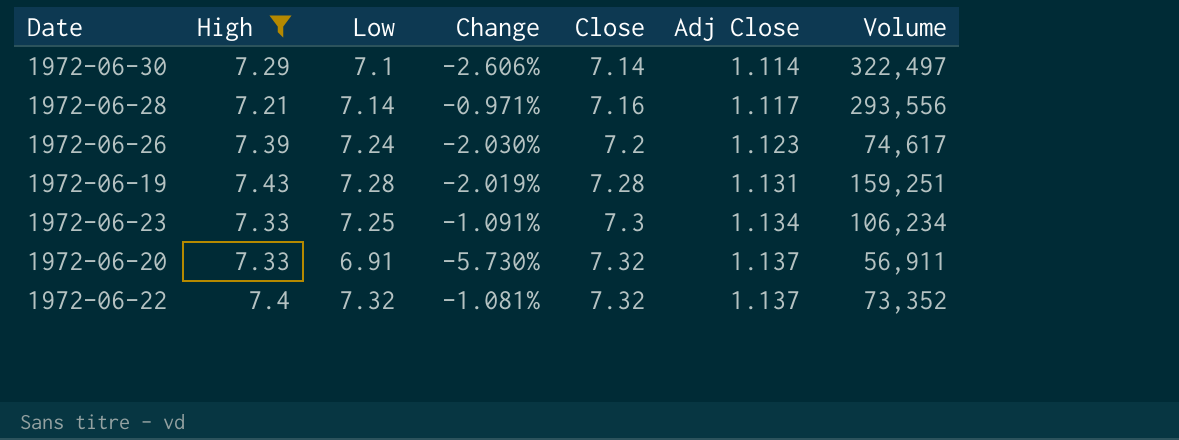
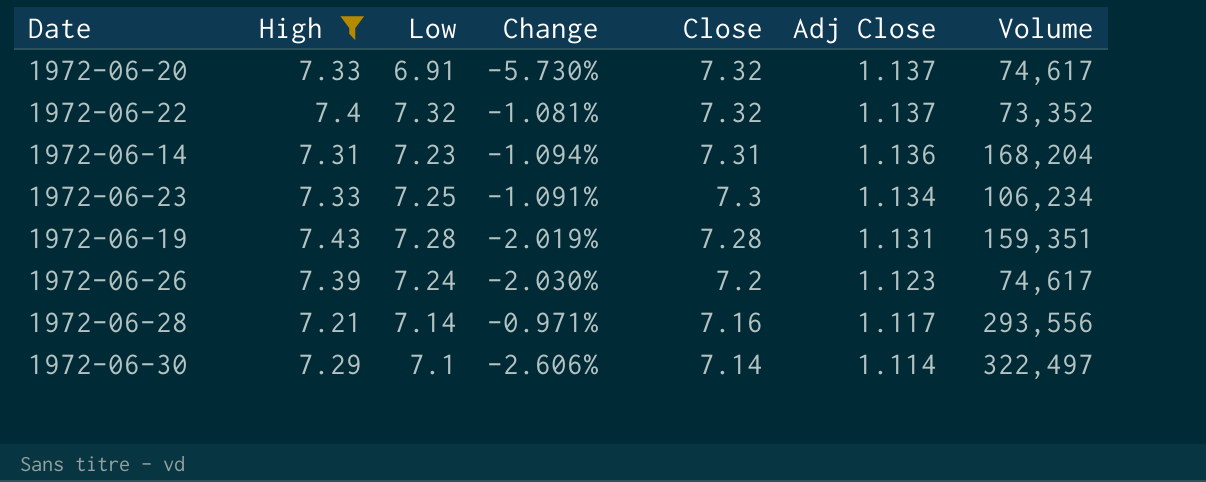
row order: Close ascending -> Close descending
1972-06-20 | Volume: 56,911 -> 74,617
row 1972-06-14: none -> 7.31 | 7.23 | -1.094% | 7.31 | 1.136 | 168,204
1972-06-19 | Volume: 159,251 -> 159,351

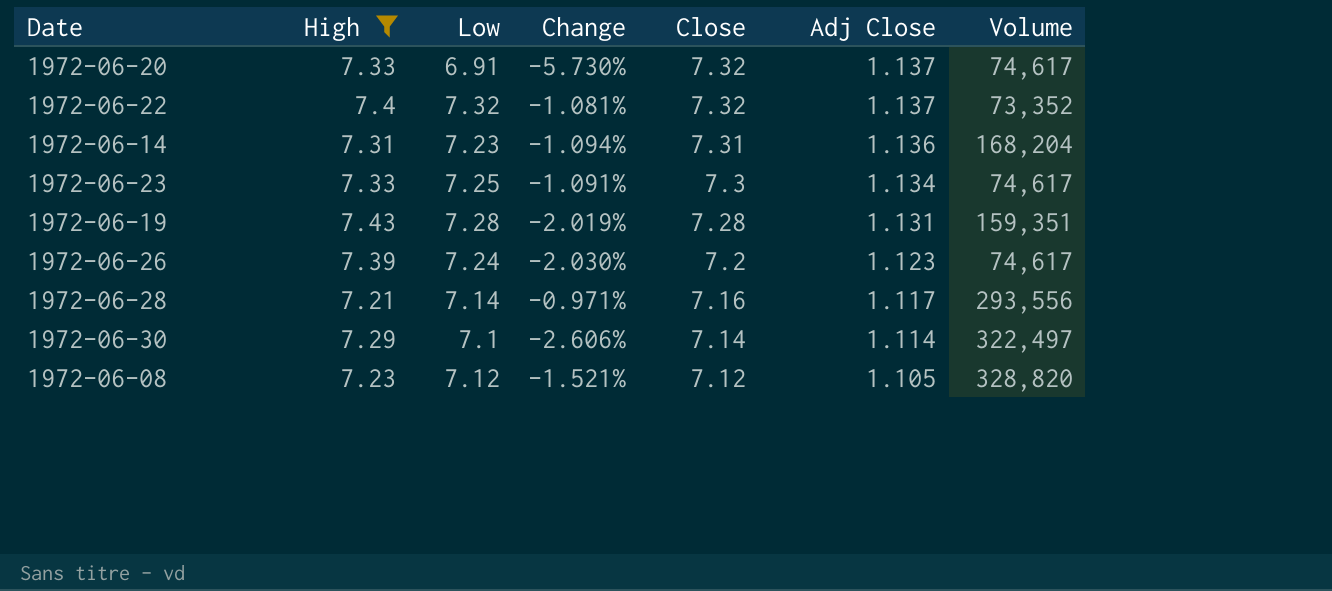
1972-06-23 | Volume: 106,234 -> 74,617
row 1972-06-08: none -> 7.23 | 7.12 | -1.521% | 7.12 | 1.105 | 328,820

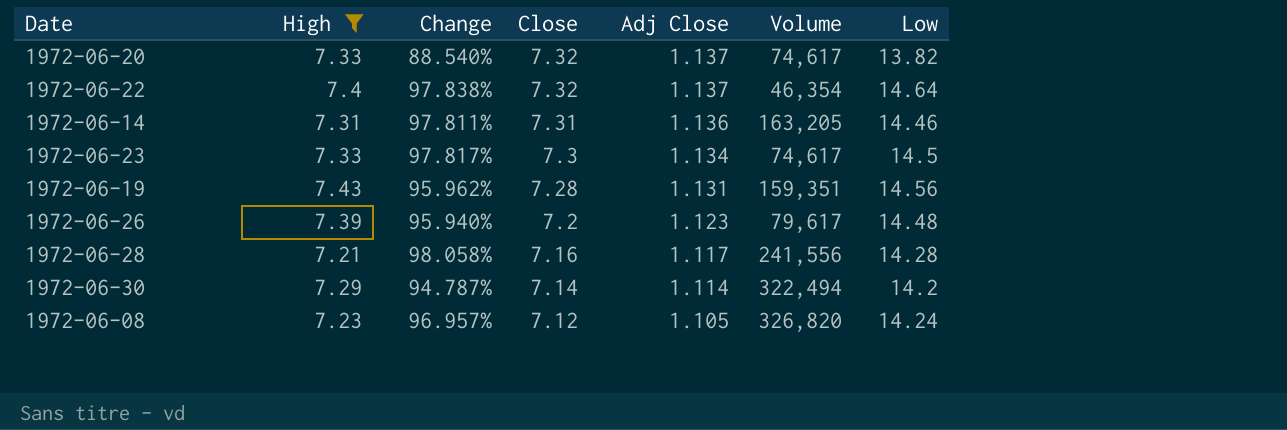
column Low | position: 3 -> 7
1972-06-20 | Change: -5.730% -> 88.540%
1972-06-20 | Low: 6.91 -> 13.82
1972-06-22 | Change: -1.081% -> 97.838%
1972-06-22 | Volume: 73,352 -> 46,354
1972-06-22 | Low: 7.32 -> 14.64
1972-06-14 | Change: -1.094% -> 97.811%
1972-06-14 | Volume: 168,204 -> 163,205
1972-06-14 | Low: 7.23 -> 14.46
1972-06-23 | Change: -1.091% -> 97.817%
1972-06-23 | Low: 7.25 -> 14.5
1972-06-19 | Change: -2.019% -> 95.962%
1972-06-19 | Low: 7.28 -> 14.56
1972-06-26 | Change: -2.030% -> 95.940%
1972-06-26 | Volume: 74,617 -> 79,617
1972-06-26 | Low: 7.24 -> 14.48
1972-06-28 | Change: -0.971% -> 98.058%
1972-06-28 | Volume: 293,556 -> 241,556
1972-06-28 | Low: 7.14 -> 14.28
1972-06-30 | Change: -2.606% -> 94.787%
1972-06-30 | Volume: 322,497 -> 322,494
1972-06-30 | Low: 7.1 -> 14.2
1972-06-08 | Change: -1.521% -> 96.957%
1972-06-08 | Volume: 328,820 -> 326,820
1972-06-08 | Low: 7.12 -> 14.24

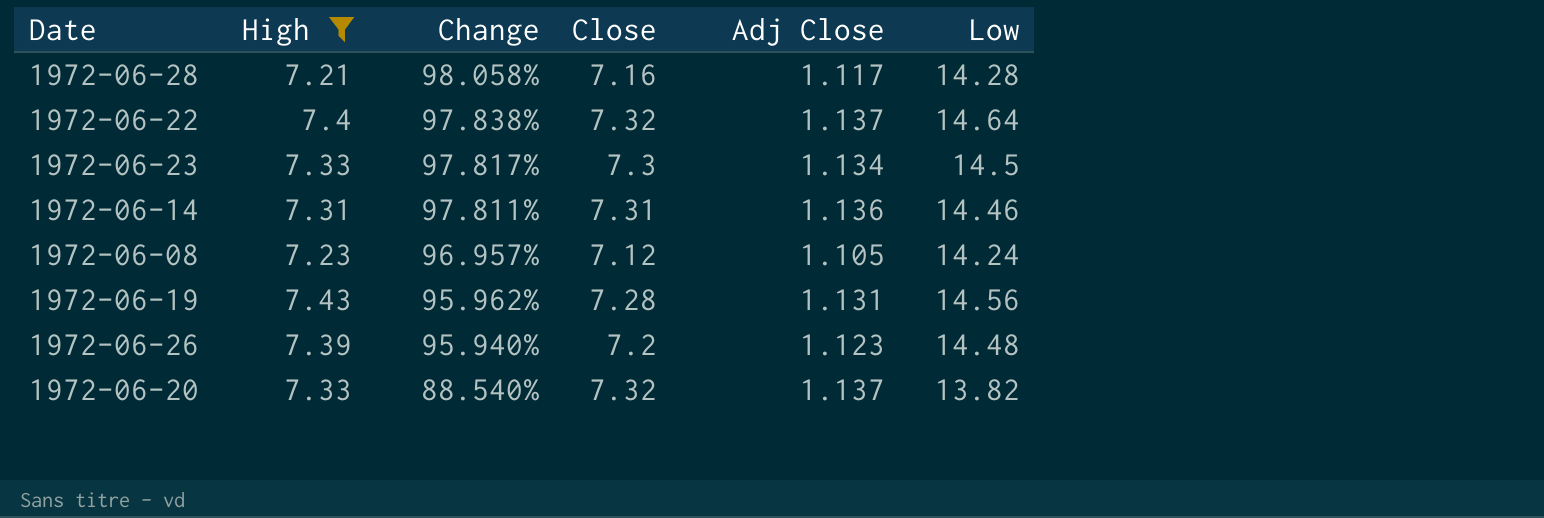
row order: Close descending -> Change descending
column Volume | position: 6 -> none
row 1972-06-30: 7.29 | 94.787% | 7.14 | 1.114 | 322,494 | 14.2 -> none

